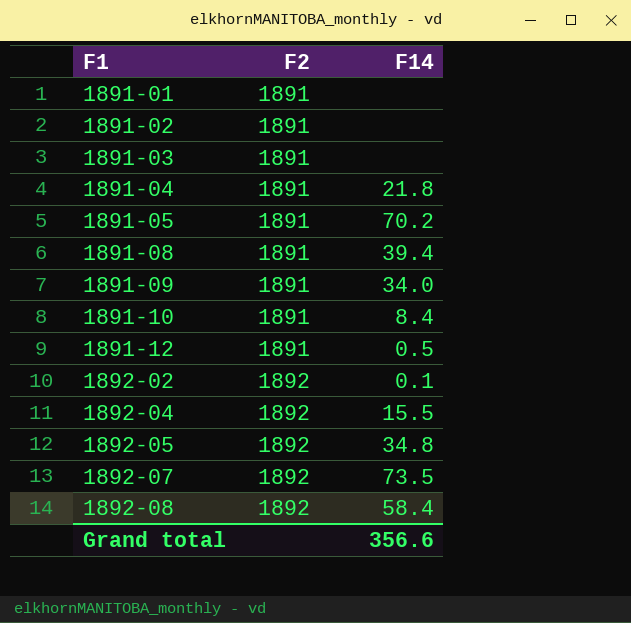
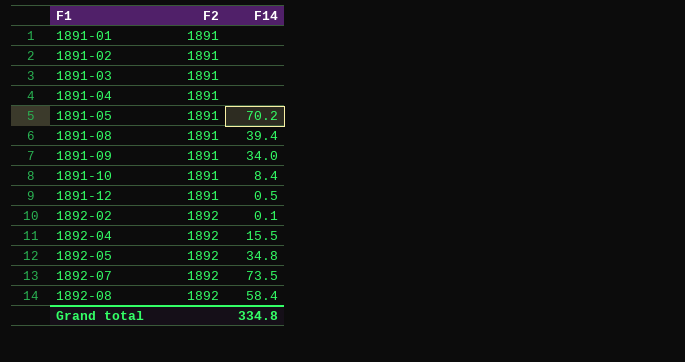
1891-04 | F14: 21.8 -> none
Grand total | F14: 356.6 -> 334.8

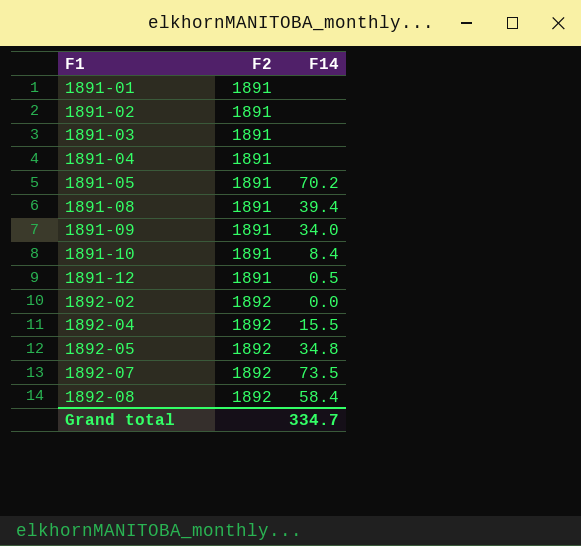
1892-02 | F14: 0.1 -> 0.0
Grand total | F14: 334.8 -> 334.7

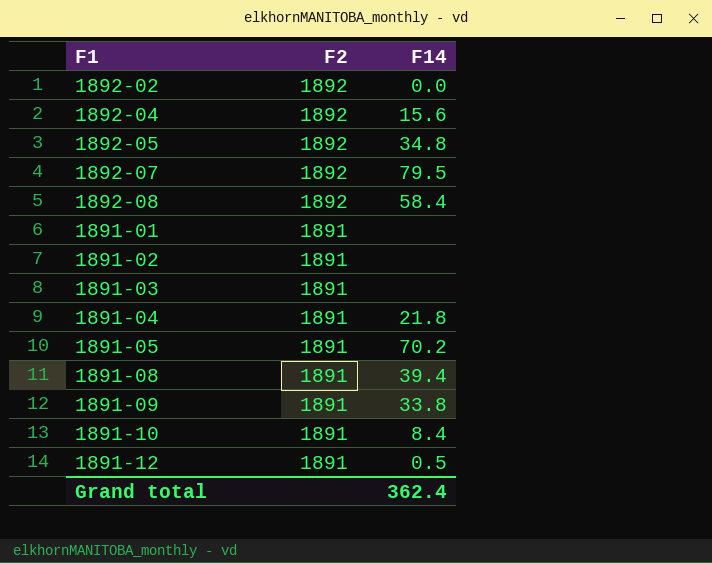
row order: F1 ascending -> F2 descending
1892-04 | F14: 15.5 -> 15.6
1892-07 | F14: 73.5 -> 79.5
1891-04 | F14: none -> 21.8
1891-09 | F14: 34.0 -> 33.8
Grand total | F14: 334.7 -> 362.4

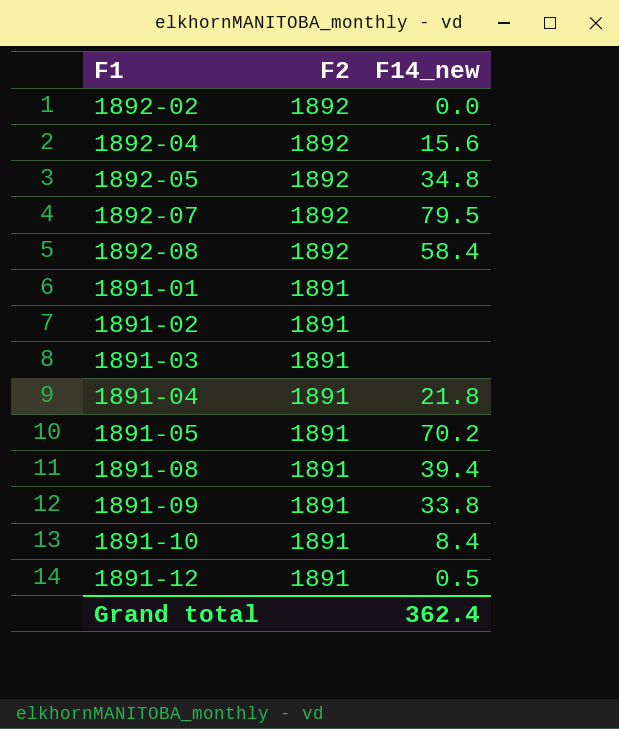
column name: F14 -> F14_new

